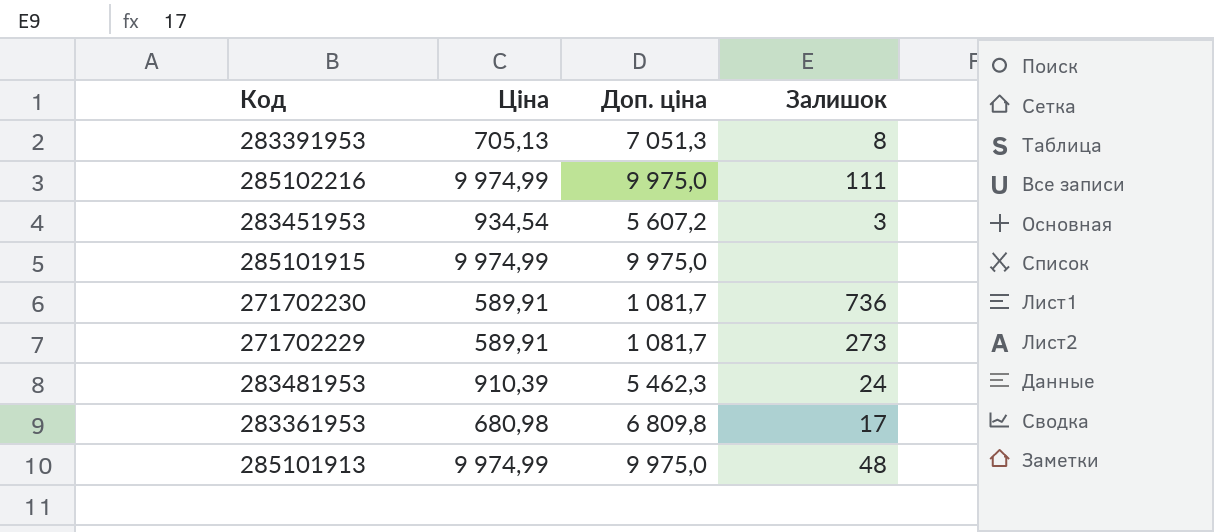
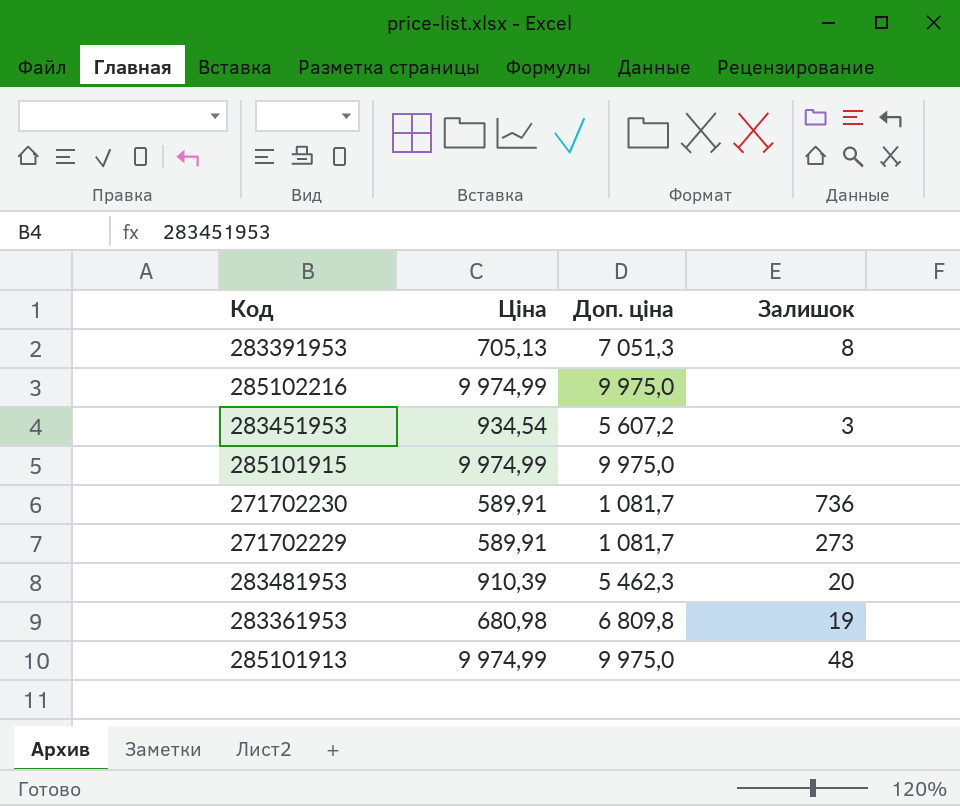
285102216 | Залишок: 111 -> none
283481953 | Залишок: 24 -> 20
283361953 | Залишок: 17 -> 19

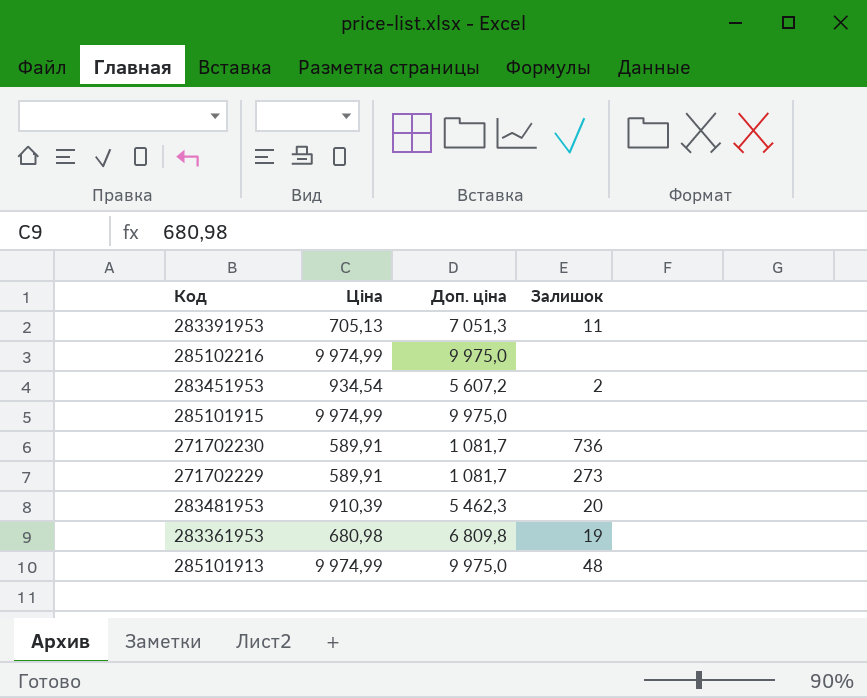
283391953 | Залишок: 8 -> 11
283451953 | Залишок: 3 -> 2

